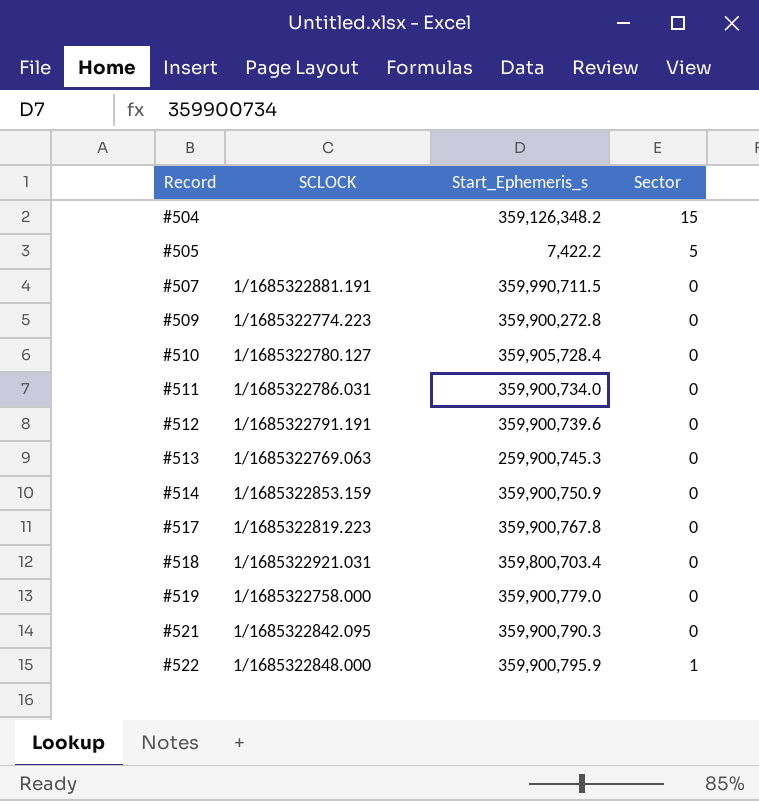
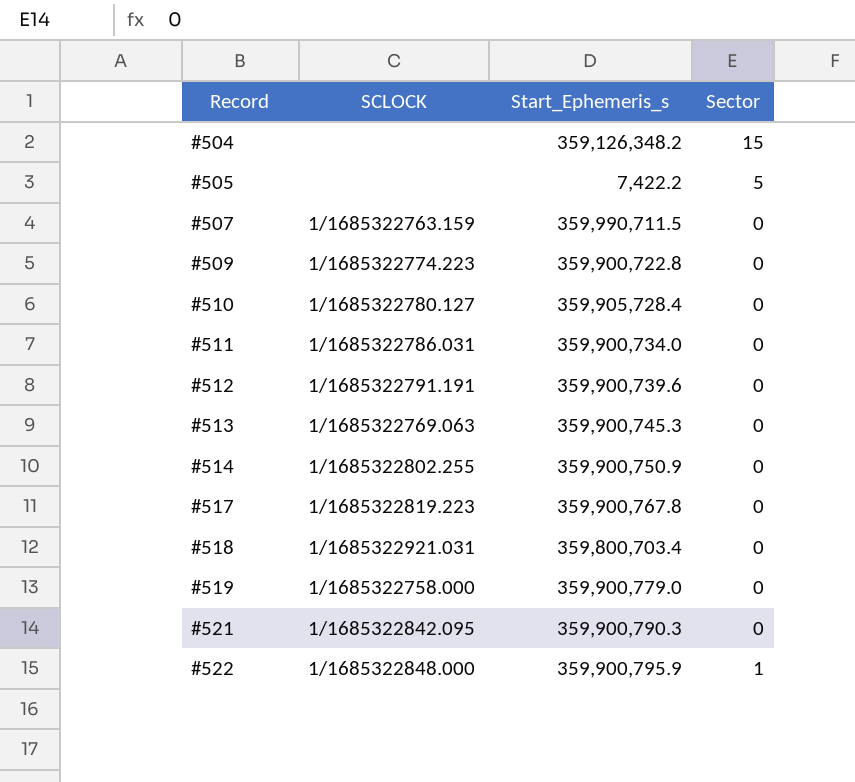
#507 | SCLOCK: 1/1685322881.191 -> 1/1685322763.159
#509 | Start_Ephemeris_s: 359,900,272.8 -> 359,900,722.8
#513 | Start_Ephemeris_s: 259,900,745.3 -> 359,900,745.3
#514 | SCLOCK: 1/1685322853.159 -> 1/1685322802.255

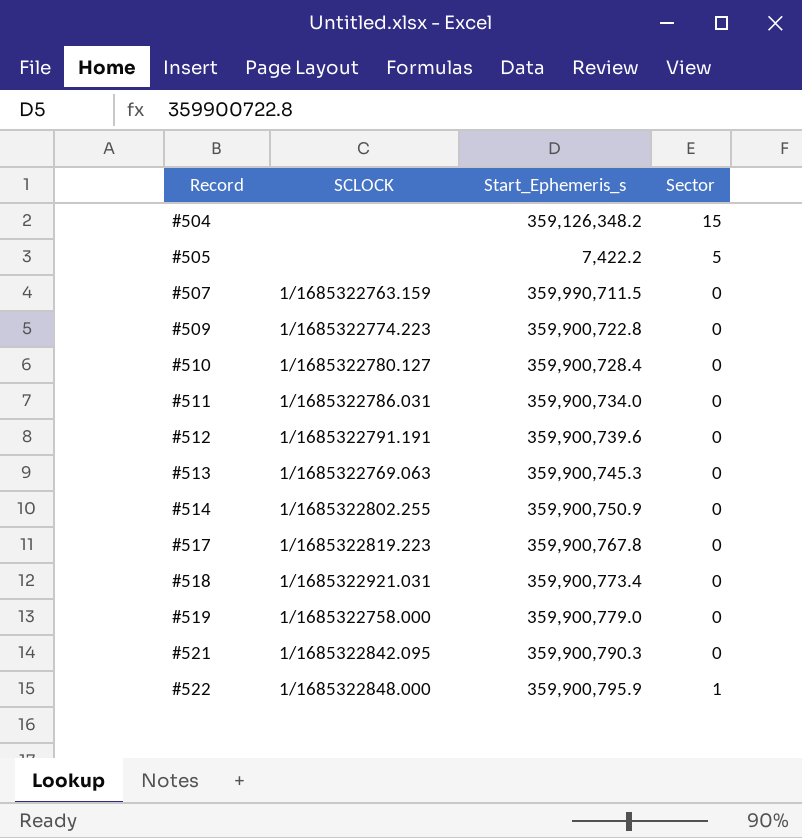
#510 | Start_Ephemeris_s: 359,905,728.4 -> 359,900,728.4
#518 | Start_Ephemeris_s: 359,800,703.4 -> 359,900,773.4

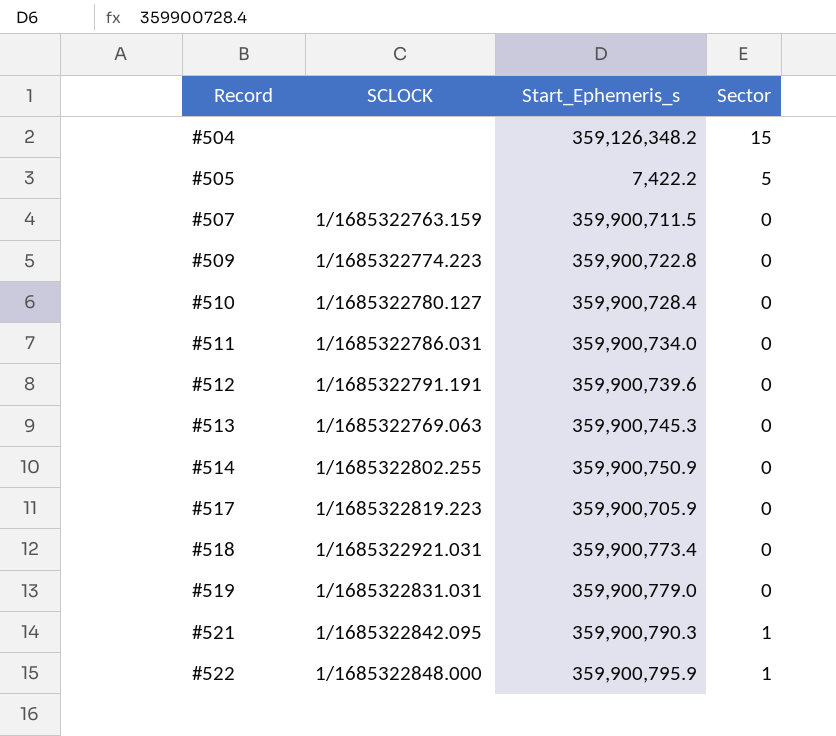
#507 | Start_Ephemeris_s: 359,990,711.5 -> 359,900,711.5
#517 | Start_Ephemeris_s: 359,900,767.8 -> 359,900,705.9
#519 | SCLOCK: 1/1685322758.000 -> 1/1685322831.031
#521 | Sector: 0 -> 1

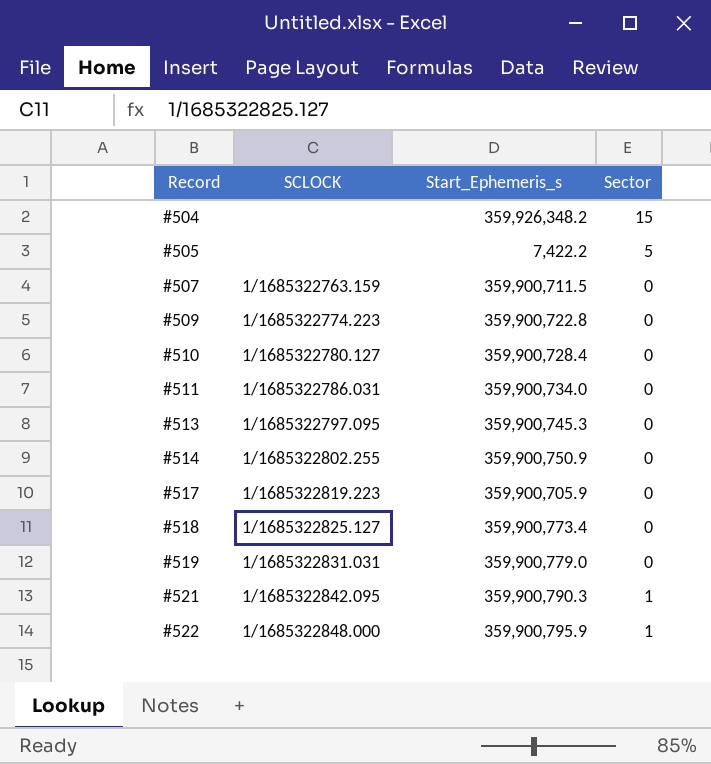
row #512: 1/1685322791.191 | 359,900,739.6 | 0 -> none
#504 | Start_Ephemeris_s: 359,126,348.2 -> 359,926,348.2
#513 | SCLOCK: 1/1685322769.063 -> 1/1685322797.095
#518 | SCLOCK: 1/1685322921.031 -> 1/1685322825.127

